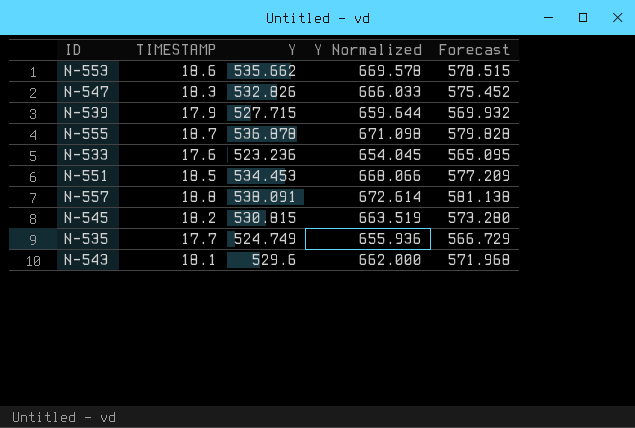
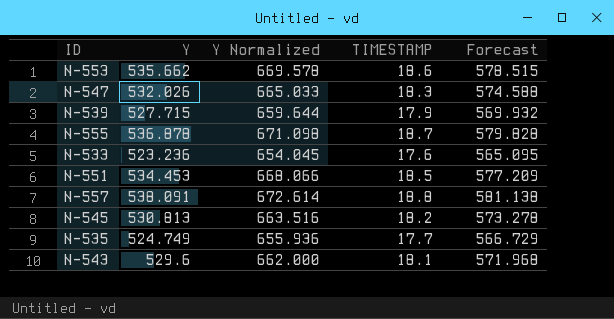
column TIMESTAMP | position: 2 -> 4
N-547 | Y: 532.826 -> 532.026
N-547 | Y Normalized: 666.033 -> 665.033
N-547 | Forecast: 575.452 -> 574.588
N-545 | Y: 530.815 -> 530.813
N-545 | Y Normalized: 663.519 -> 663.516
N-545 | Forecast: 573.280 -> 573.278

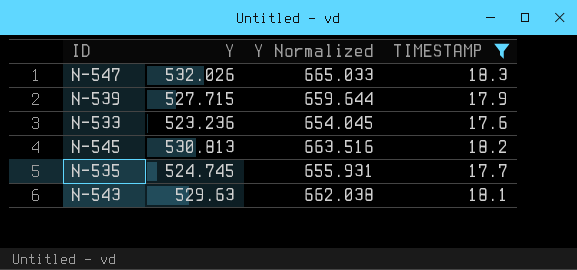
filter: none -> TIMESTAMP <= 18.3
column Forecast | formula: [Y] * 1.08 -> none
N-535 | Y: 524.749 -> 524.745
N-535 | Y Normalized: 655.936 -> 655.931
N-543 | Y: 529.6 -> 529.63
N-543 | Y Normalized: 662.000 -> 662.038

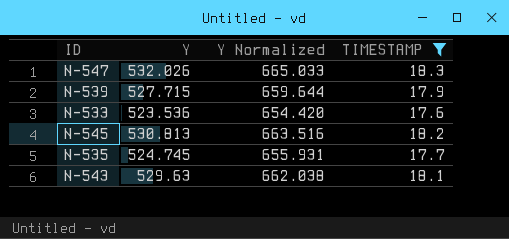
N-533 | Y: 523.236 -> 523.536
N-533 | Y Normalized: 654.045 -> 654.420

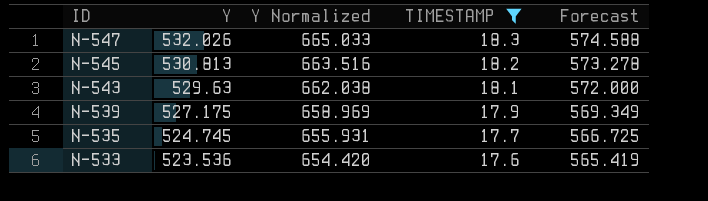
row order: none -> ID descending
column Forecast | formula: none -> [Y] * 1.08
N-539 | Y: 527.715 -> 527.175
N-539 | Y Normalized: 659.644 -> 658.969

